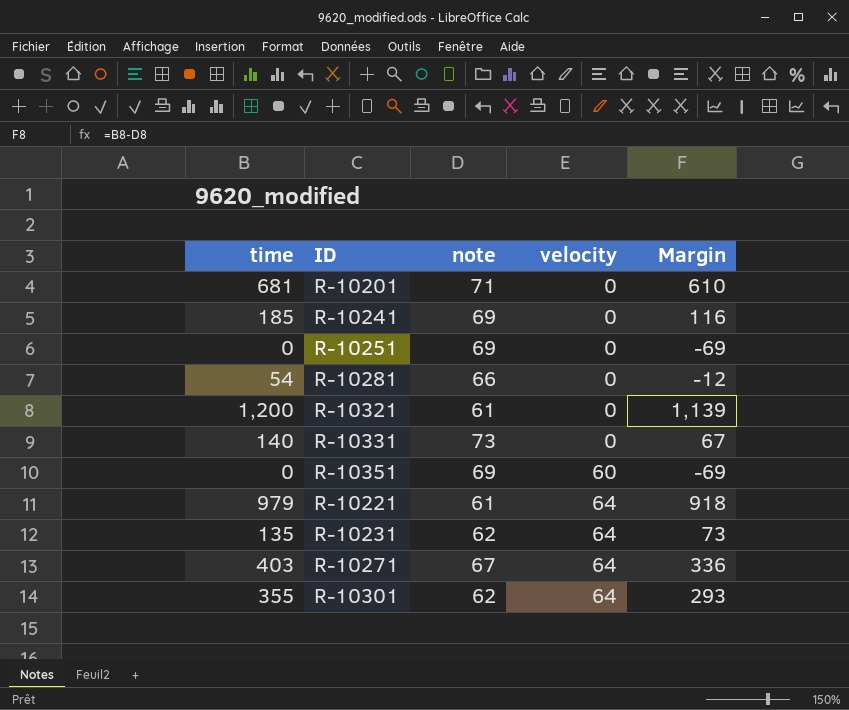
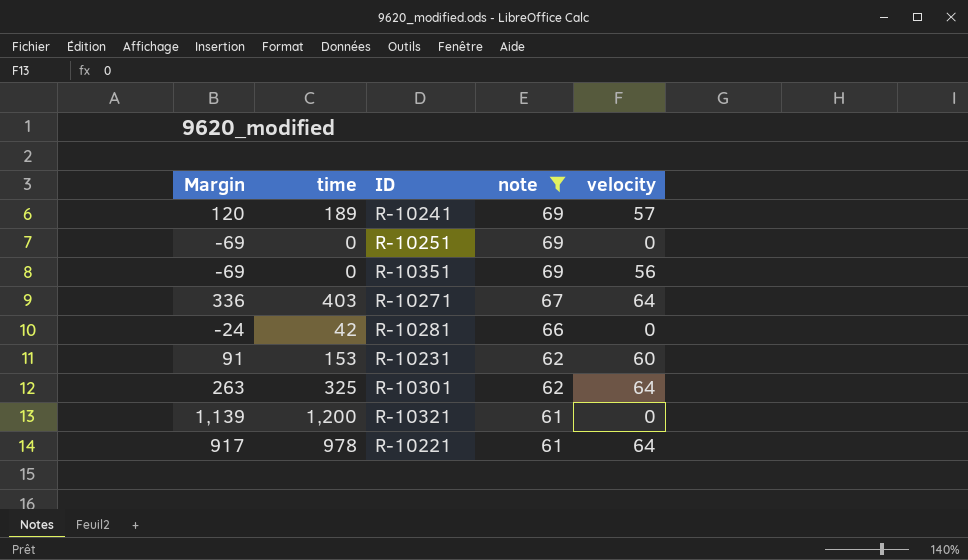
filter: none -> note <= 69
row order: velocity ascending -> note descending
column Margin | position: 5 -> 1
R-10241 | Margin: 116 -> 120
R-10241 | time: 185 -> 189
R-10241 | velocity: 0 -> 57
R-10351 | velocity: 60 -> 56
R-10281 | Margin: -12 -> -24
R-10281 | time: 54 -> 42
R-10231 | Margin: 73 -> 91
R-10231 | time: 135 -> 153
R-10231 | velocity: 64 -> 60
R-10301 | Margin: 293 -> 263
R-10301 | time: 355 -> 325
R-10221 | Margin: 918 -> 917
R-10221 | time: 979 -> 978

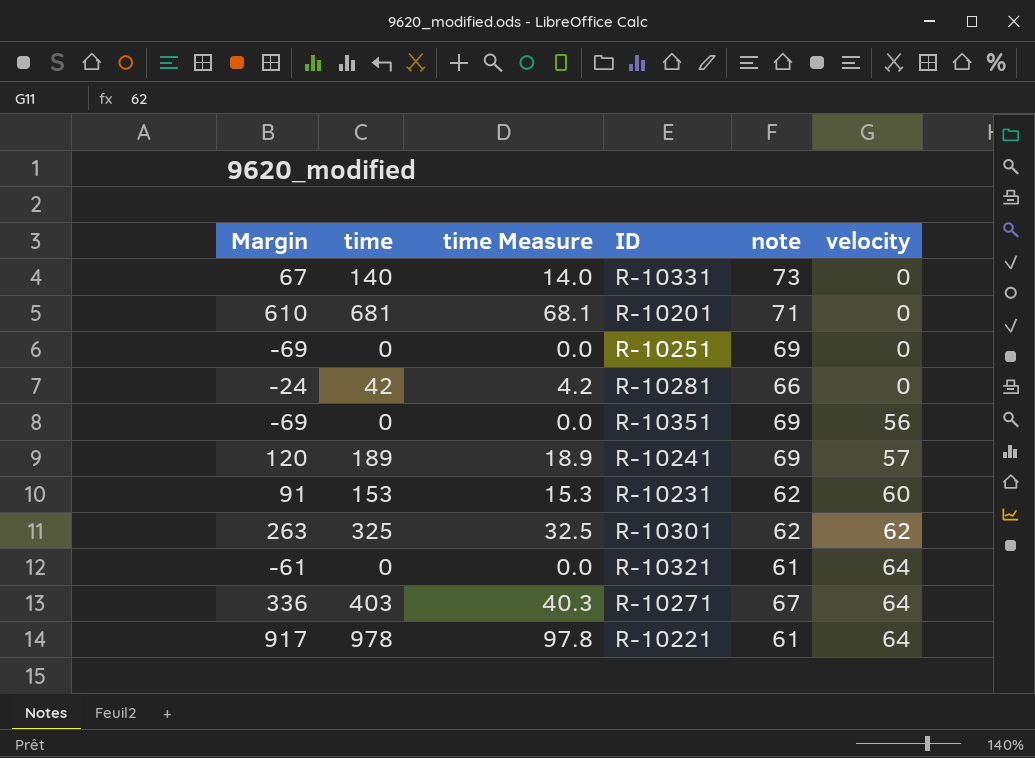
filter: note <= 69 -> none
row order: note descending -> velocity ascending
column time Measure | formula: none -> [time] * 0.1
R-10301 | velocity: 64 -> 62
R-10321 | Margin: 1,139 -> -61
R-10321 | time: 1,200 -> 0
R-10321 | velocity: 0 -> 64

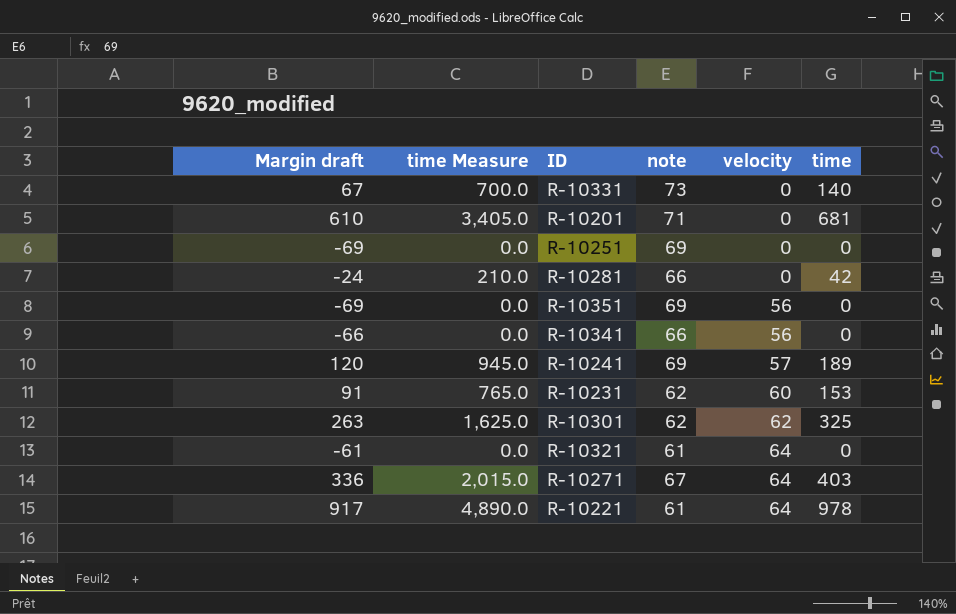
column name: Margin -> Margin draft
column time Measure | formula: [time] * 0.1 -> [time] * 5
column time | position: 2 -> 6
row R-10341: none -> -66 | 0.0 | 66 | 56 | 0

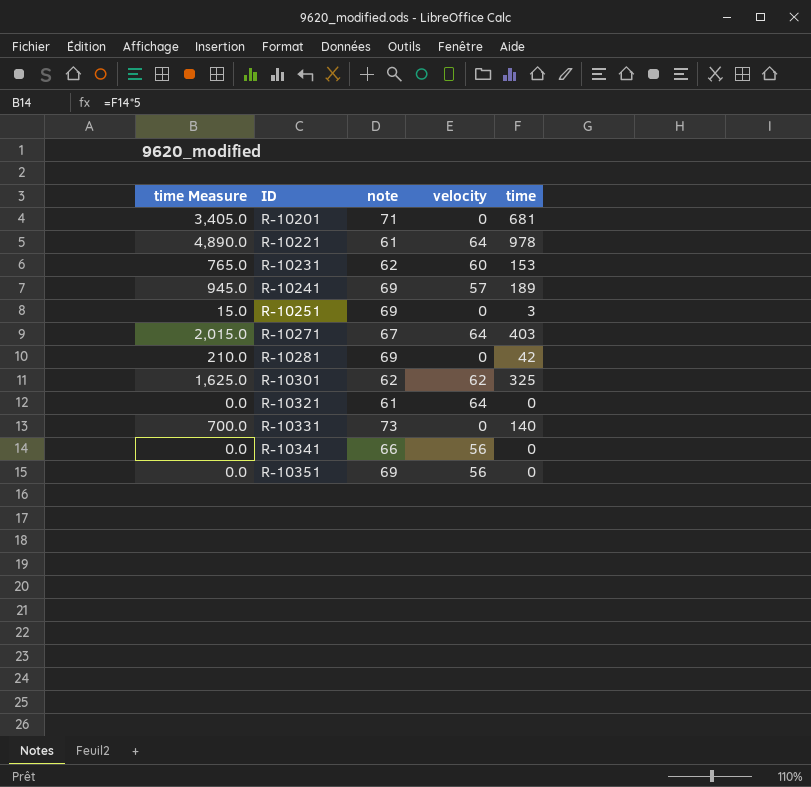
row order: velocity ascending -> ID ascending
column Margin draft | formula: [time] - [note] -> none
R-10251 | time Measure: 0.0 -> 15.0
R-10251 | time: 0 -> 3
R-10281 | note: 66 -> 69

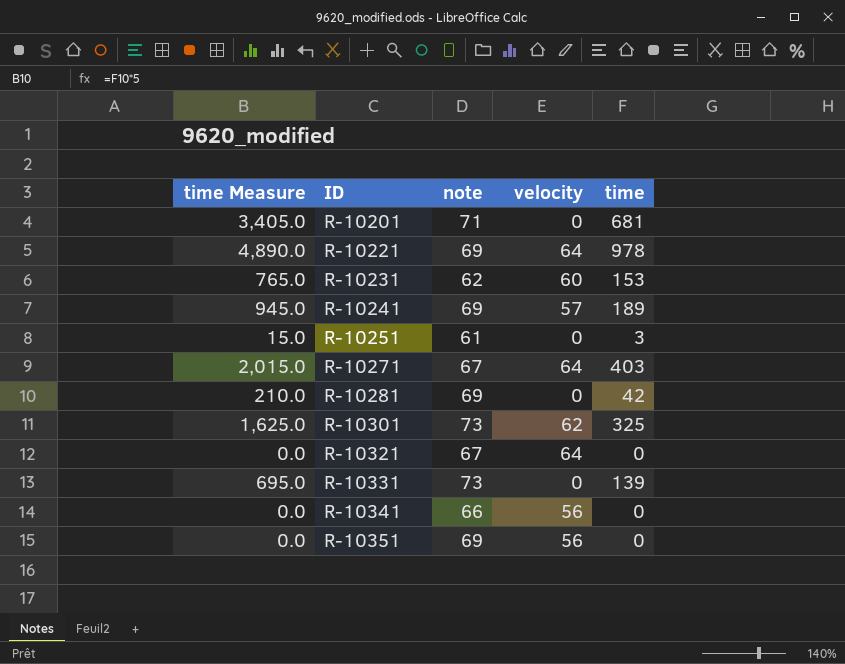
R-10221 | note: 61 -> 69
R-10251 | note: 69 -> 61
R-10301 | note: 62 -> 73
R-10321 | note: 61 -> 67
R-10331 | time Measure: 700.0 -> 695.0
R-10331 | time: 140 -> 139

